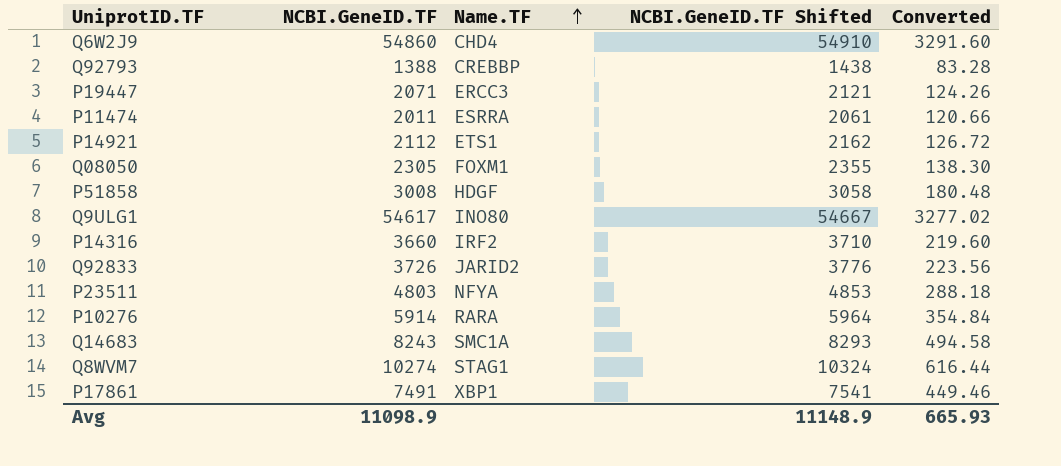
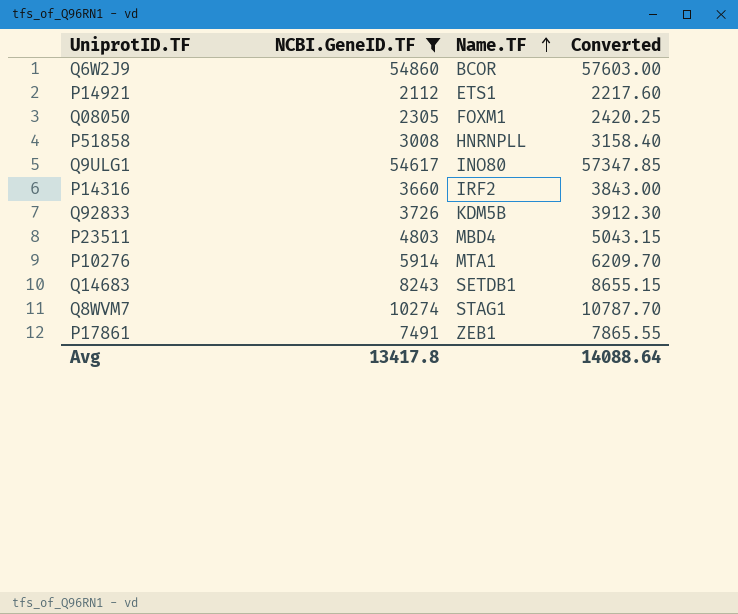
filter: none -> NCBI.GeneID.TF >= 2112
column NCBI.GeneID.TF Shifted | formula: [NCBI.GeneID.TF] + 50 -> none
column Converted | formula: [NCBI.GeneID.TF] * 0.06 -> [NCBI.GeneID.TF] * 1.05
Q6W2J9 | Name.TF: CHD4 -> BCOR
P51858 | Name.TF: HDGF -> HNRNPLL
Q92833 | Name.TF: JARID2 -> KDM5B
P23511 | Name.TF: NFYA -> MBD4
P10276 | Name.TF: RARA -> MTA1
Q14683 | Name.TF: SMC1A -> SETDB1
P17861 | Name.TF: XBP1 -> ZEB1
Avg | NCBI.GeneID.TF: 11098.9 -> 13417.8
Avg | Converted: 665.93 -> 14088.64

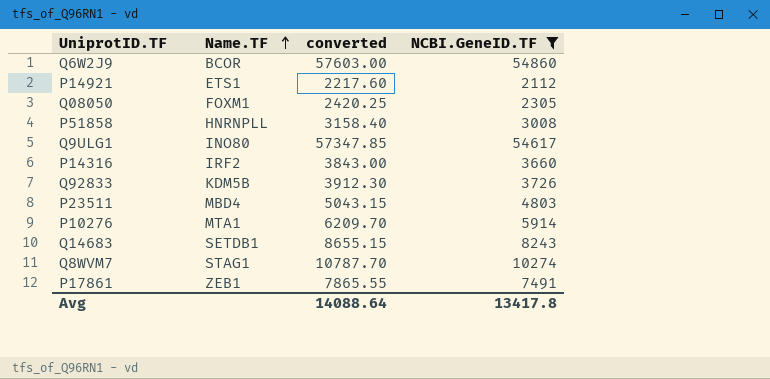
column name: Converted -> converted
column NCBI.GeneID.TF | position: 2 -> 4

